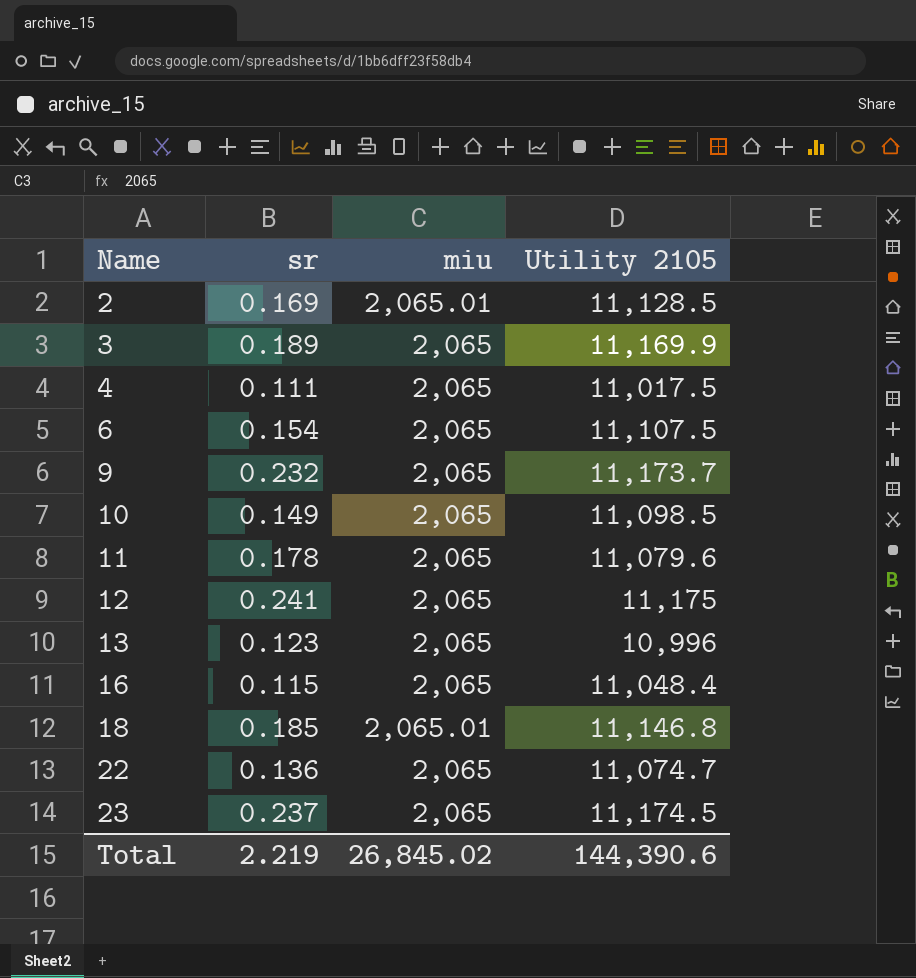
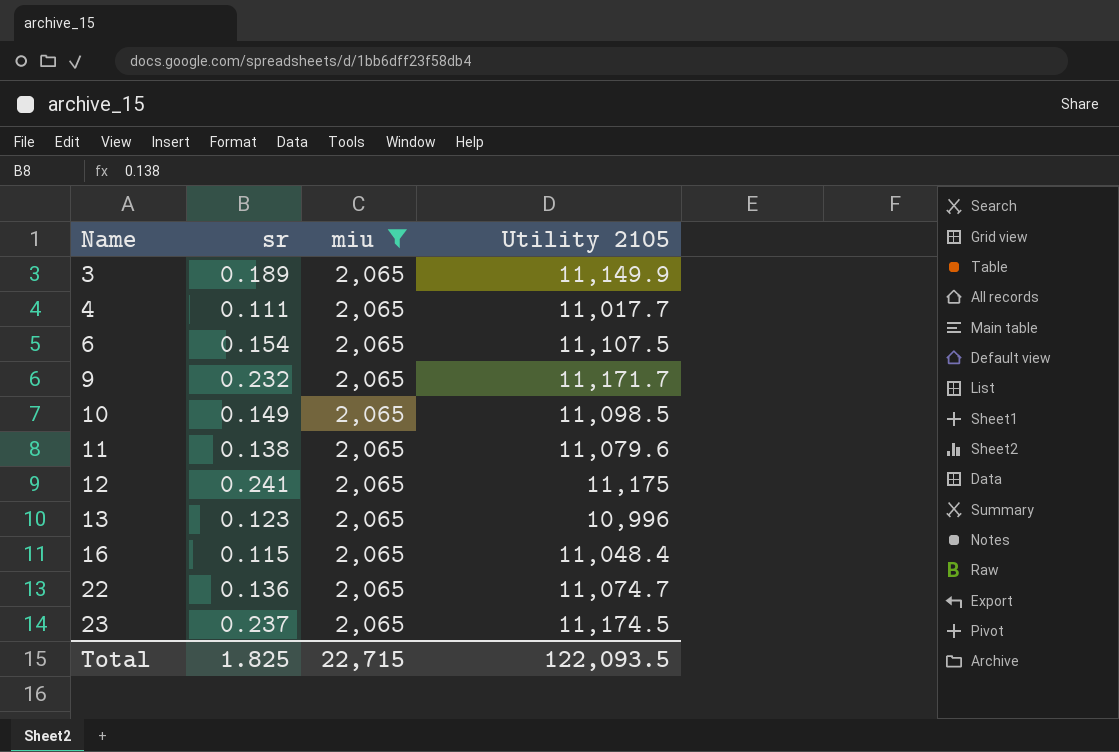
filter: none -> miu = 2,065
3 | Utility 2105: 11,169.9 -> 11,149.9
4 | Utility 2105: 11,017.5 -> 11,017.7
9 | Utility 2105: 11,173.7 -> 11,171.7
11 | sr: 0.178 -> 0.138
Total | sr: 2.219 -> 1.825
Total | miu: 26,845.02 -> 22,715
Total | Utility 2105: 144,390.6 -> 122,093.5

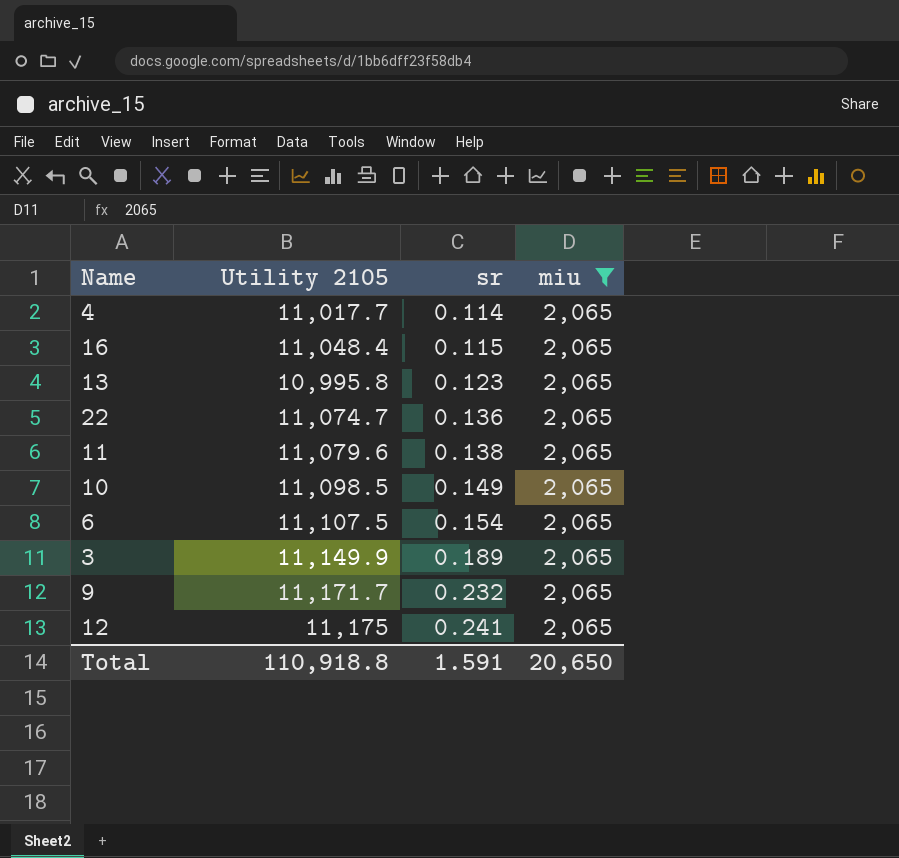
row order: Name ascending -> sr ascending
column Utility 2105 | position: 4 -> 2
row 23: 0.237 | 2,065 | 11,174.5 -> none
4 | sr: 0.111 -> 0.114
13 | Utility 2105: 10,996 -> 10,995.8
Total | Utility 2105: 122,093.5 -> 110,918.8
Total | sr: 1.825 -> 1.591
Total | miu: 22,715 -> 20,650

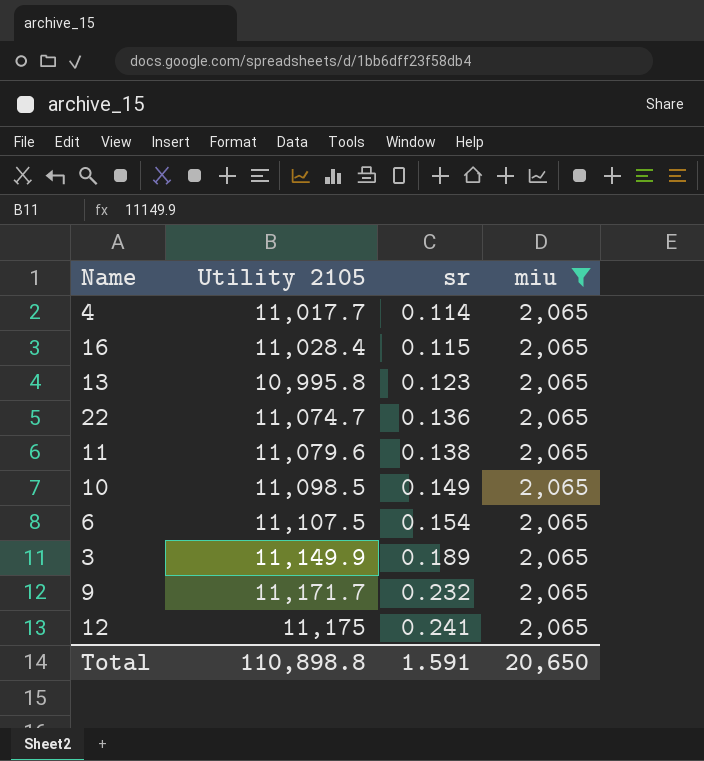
16 | Utility 2105: 11,048.4 -> 11,028.4
Total | Utility 2105: 110,918.8 -> 110,898.8

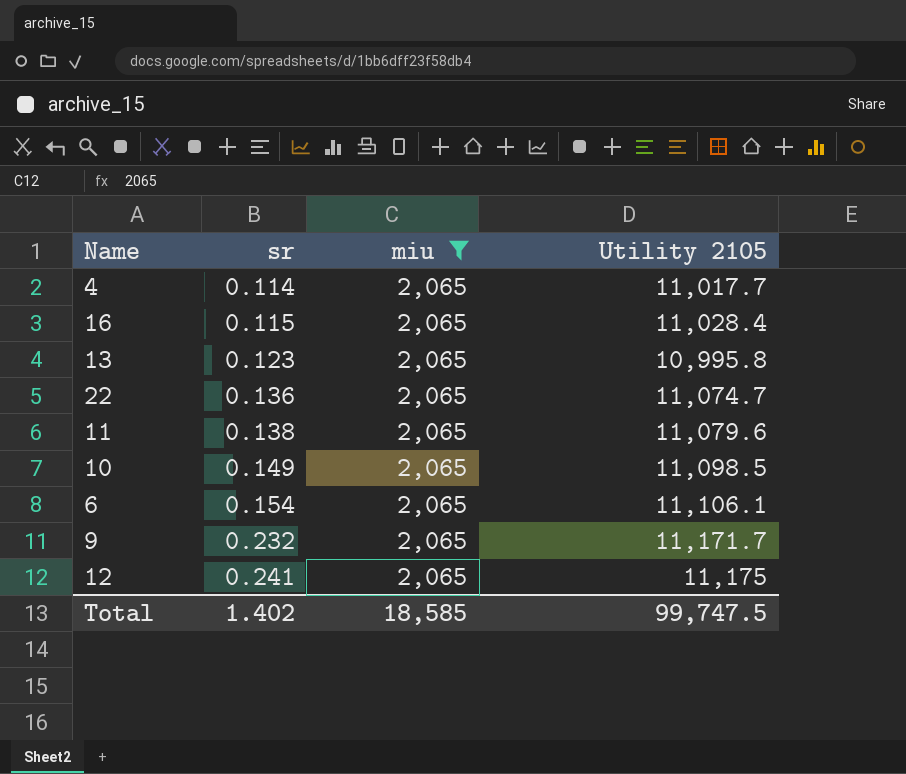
column Utility 2105 | position: 2 -> 4
row 3: 11,149.9 | 0.189 | 2,065 -> none
6 | Utility 2105: 11,107.5 -> 11,106.1
Total | sr: 1.591 -> 1.402
Total | miu: 20,650 -> 18,585
Total | Utility 2105: 110,898.8 -> 99,747.5

